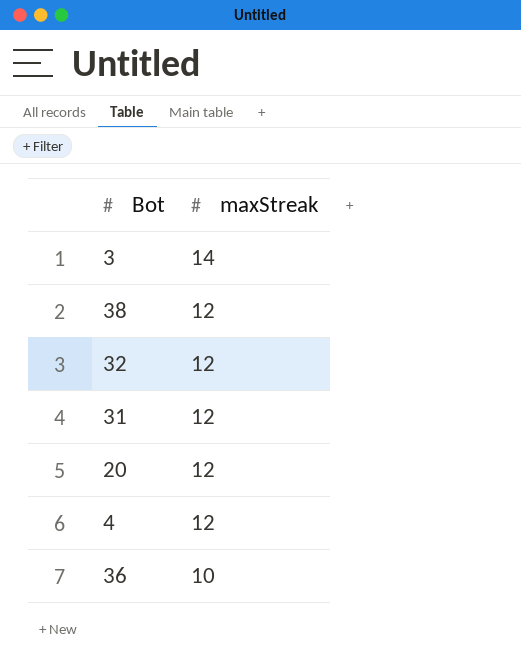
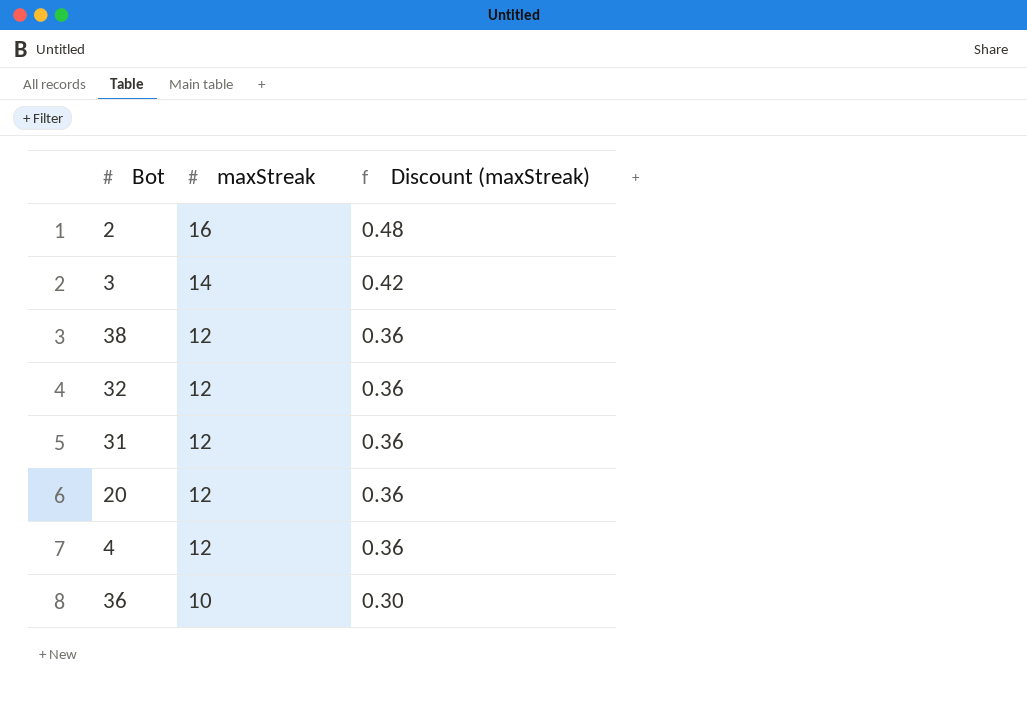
column Discount (maxStreak) | formula: none -> [maxStreak] * 0.03
row 2: none -> 16 | 0.48

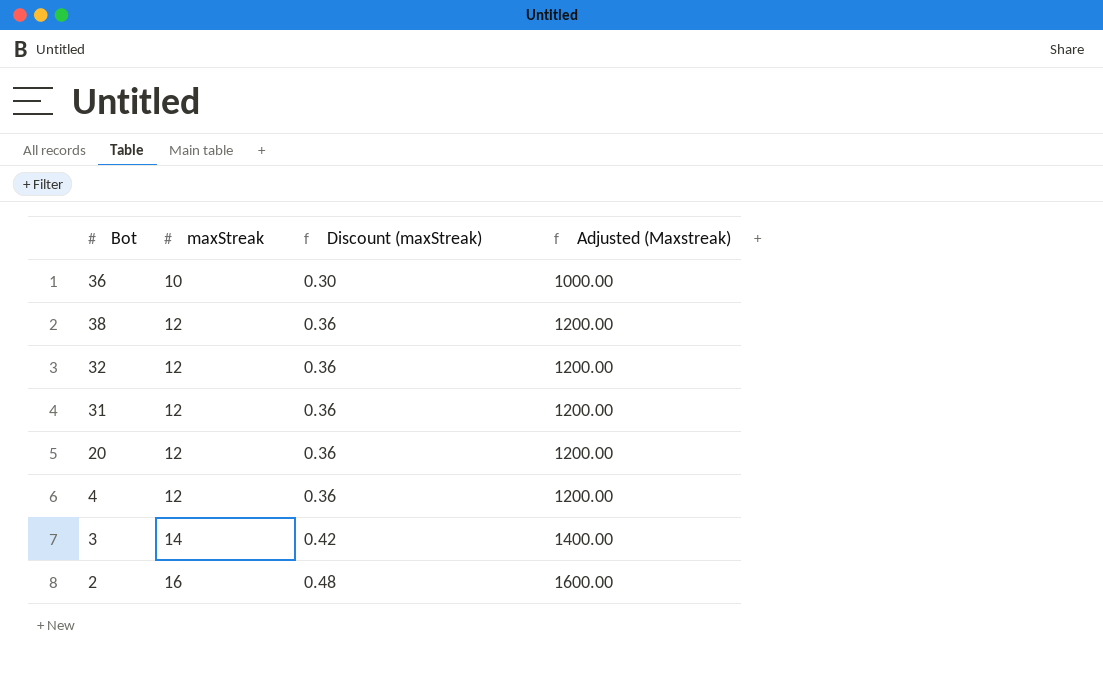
row order: maxStreak descending -> maxStreak ascending
column Adjusted (Maxstreak) | formula: none -> [maxStreak] * 100

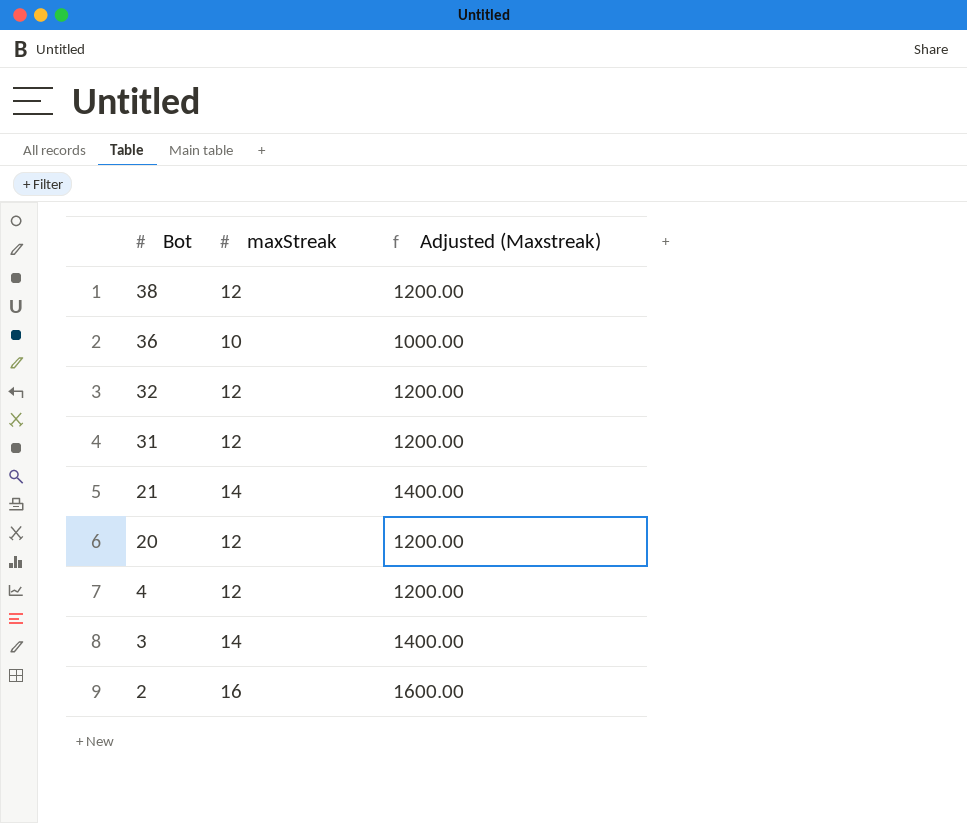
row order: maxStreak ascending -> Bot descending
column Discount (maxStreak) | formula: [maxStreak] * 0.03 -> none
row 21: none -> 14 | 1400.00

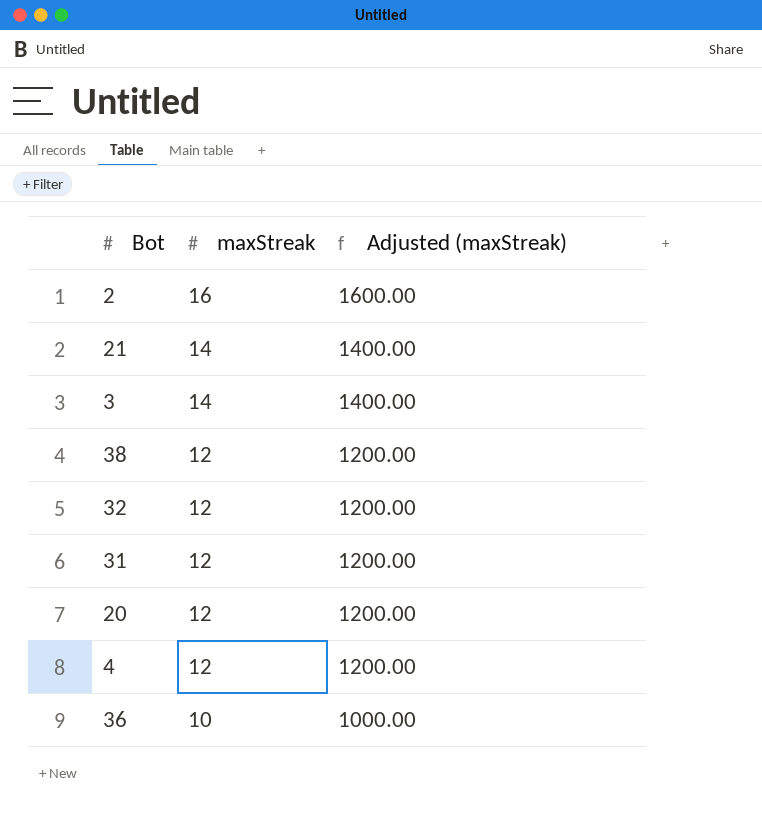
row order: Bot descending -> maxStreak descending
column name: Adjusted (Maxstreak) -> Adjusted (maxStreak)

